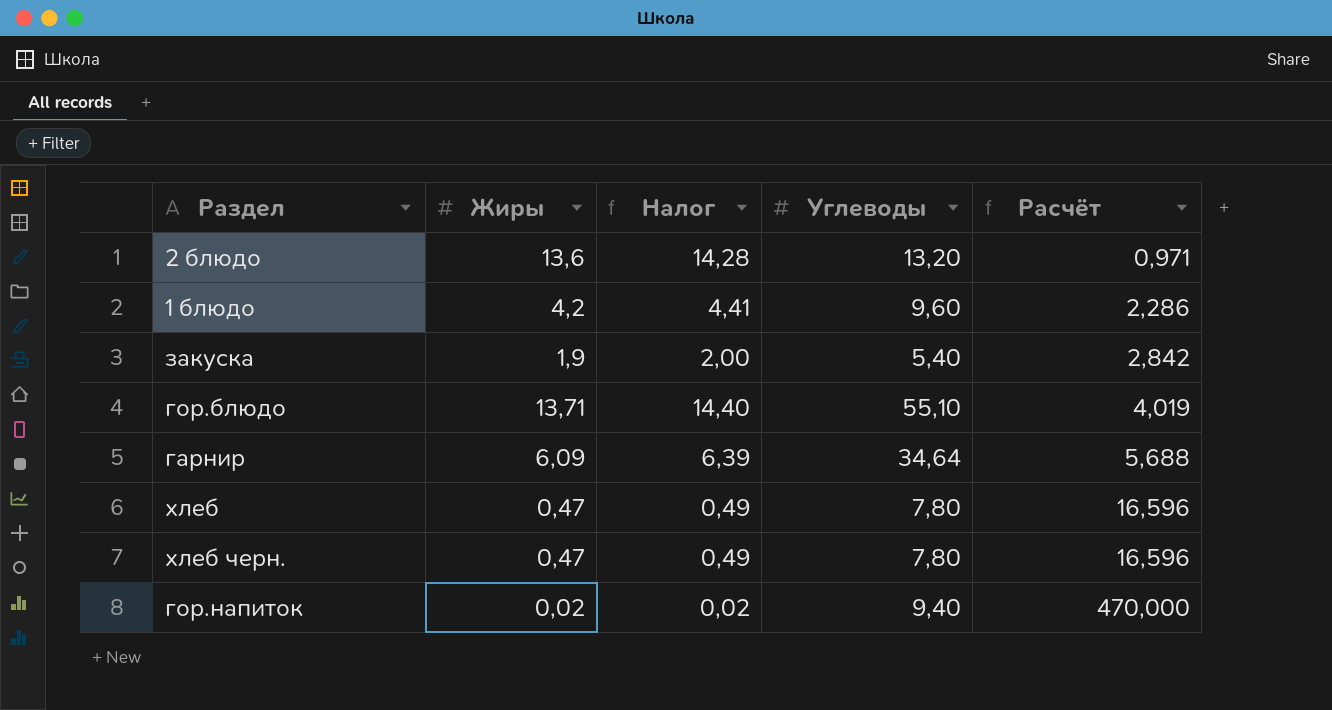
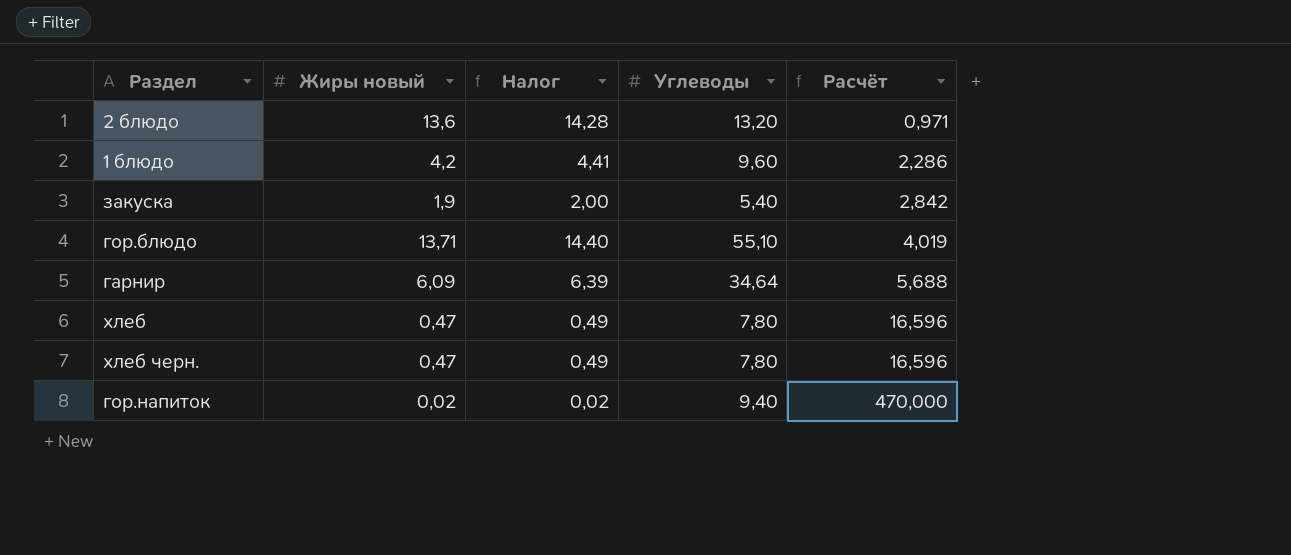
column name: Жиры -> Жиры новый

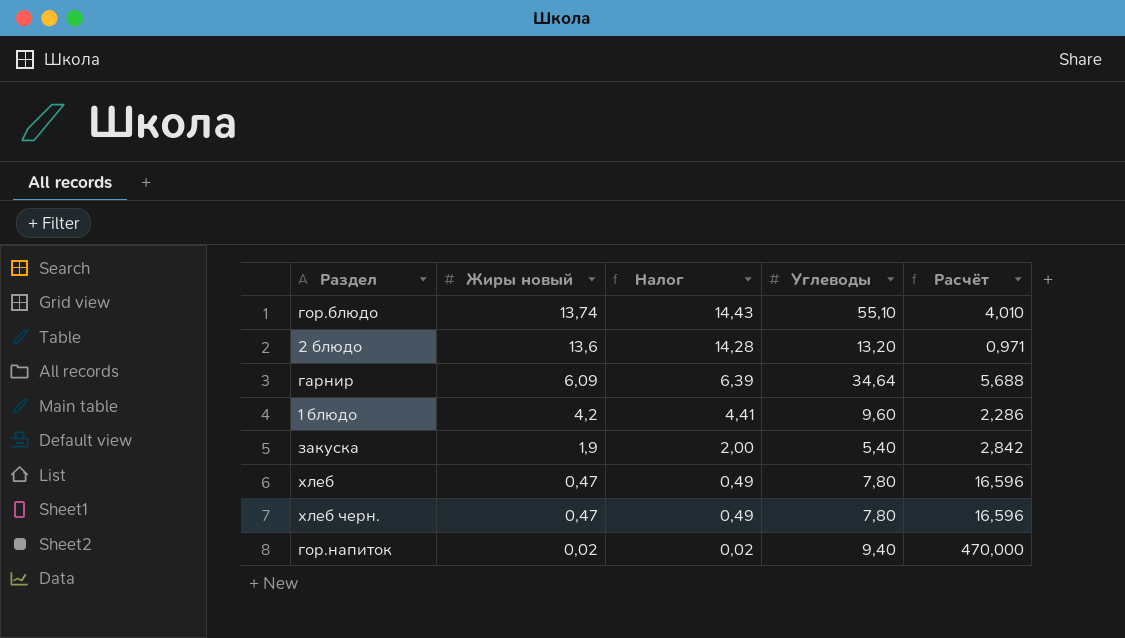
row order: Расчёт ascending -> Жиры новый descending
гор.блюдо | Жиры новый: 13,71 -> 13,74
гор.блюдо | Налог: 14,40 -> 14,43
гор.блюдо | Расчёт: 4,019 -> 4,010

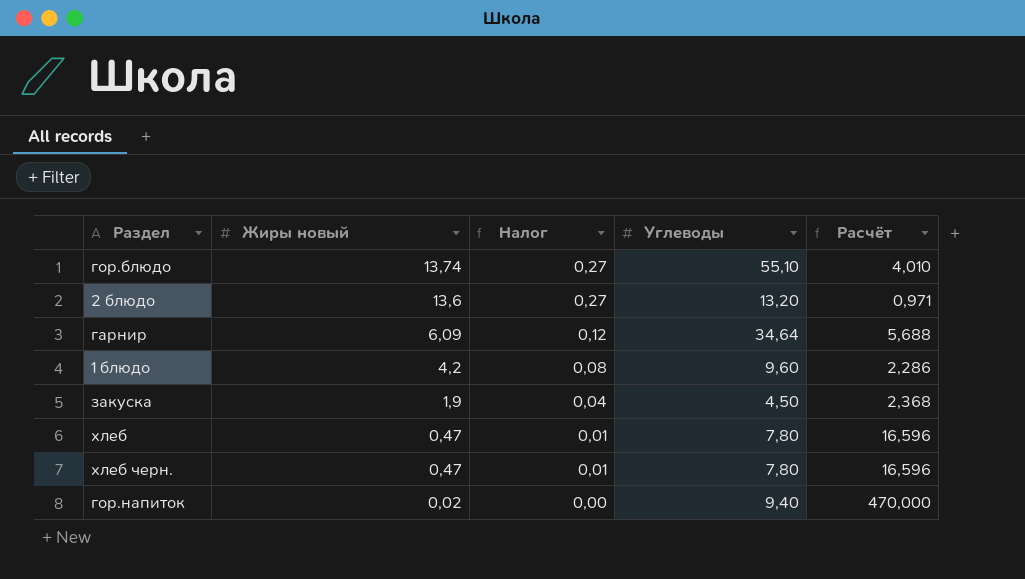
column Налог | formula: [Жиры новый] * 1,05 -> [Жиры новый] * 0,02
закуска | Углеводы: 5,40 -> 4,50
закуска | Расчёт: 2,842 -> 2,368

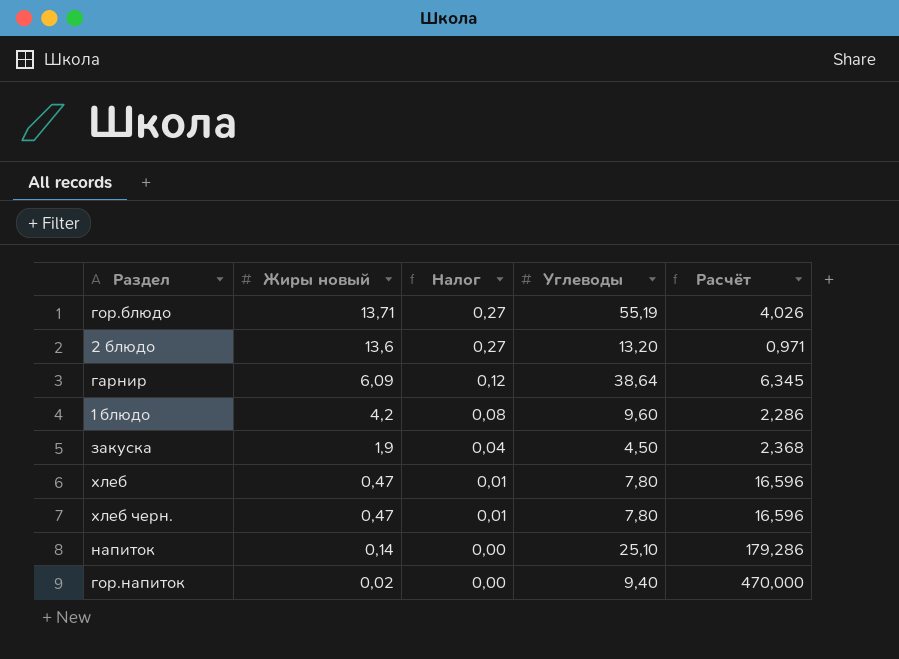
гор.блюдо | Жиры новый: 13,74 -> 13,71
гор.блюдо | Углеводы: 55,10 -> 55,19
гор.блюдо | Расчёт: 4,010 -> 4,026
гарнир | Углеводы: 34,64 -> 38,64
гарнир | Расчёт: 5,688 -> 6,345
row напиток: none -> 0,14 | 0,00 | 25,10 | 179,286

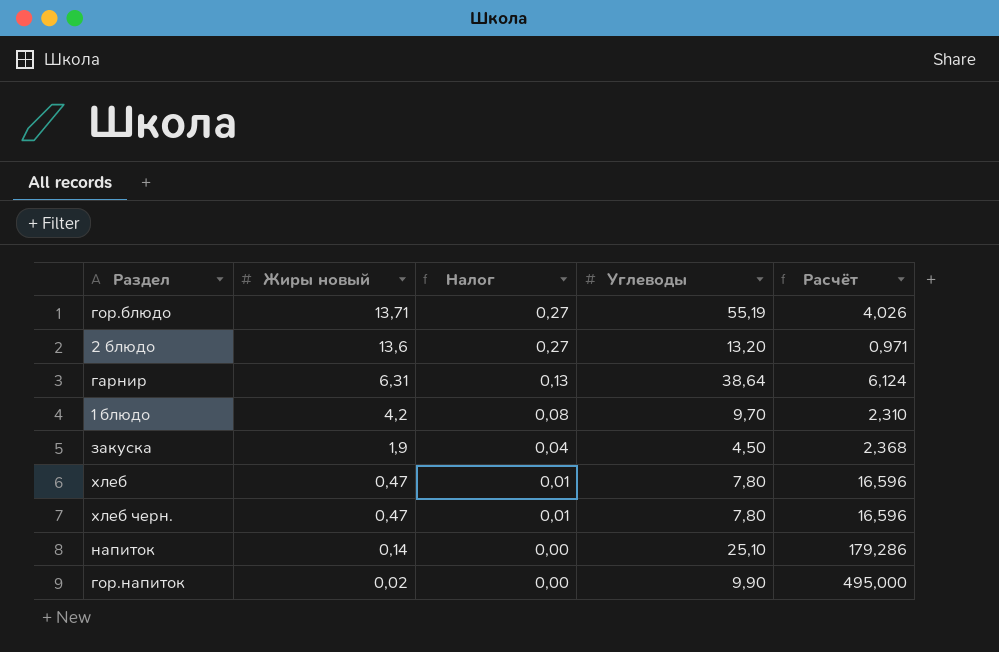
гарнир | Жиры новый: 6,09 -> 6,31
гарнир | Налог: 0,12 -> 0,13
гарнир | Расчёт: 6,345 -> 6,124
1 блюдо | Углеводы: 9,60 -> 9,70
1 блюдо | Расчёт: 2,286 -> 2,310
гор.напиток | Углеводы: 9,40 -> 9,90
гор.напиток | Расчёт: 470,000 -> 495,000

